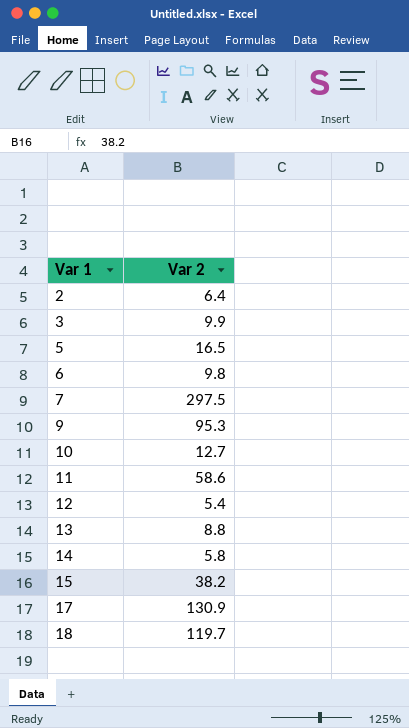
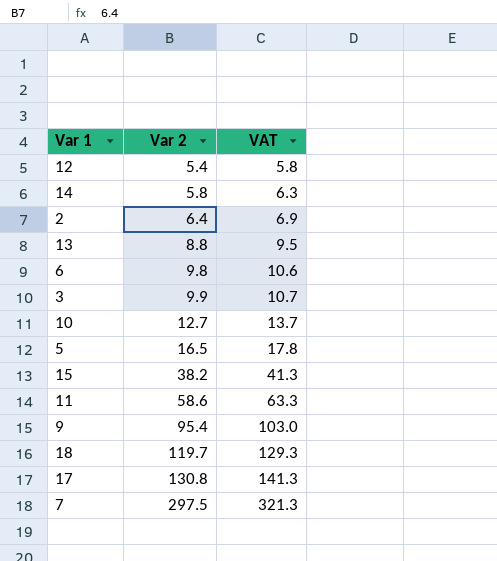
row order: Var 1 ascending -> Var 2 ascending
column VAT | formula: none -> [Var 2] * 1.08
9 | Var 2: 95.3 -> 95.4
17 | Var 2: 130.9 -> 130.8

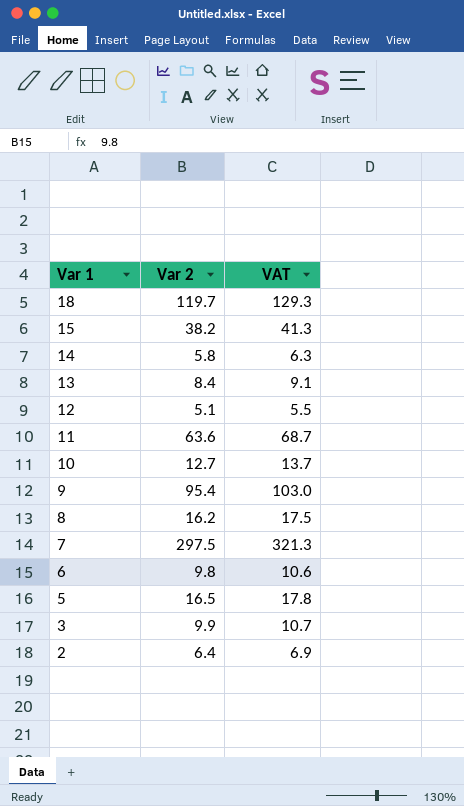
row order: Var 2 ascending -> Var 1 descending
row 17: 130.8 | 141.3 -> none
13 | Var 2: 8.8 -> 8.4
13 | VAT: 9.5 -> 9.1
12 | Var 2: 5.4 -> 5.1
12 | VAT: 5.8 -> 5.5
11 | Var 2: 58.6 -> 63.6
11 | VAT: 63.3 -> 68.7
row 8: none -> 16.2 | 17.5

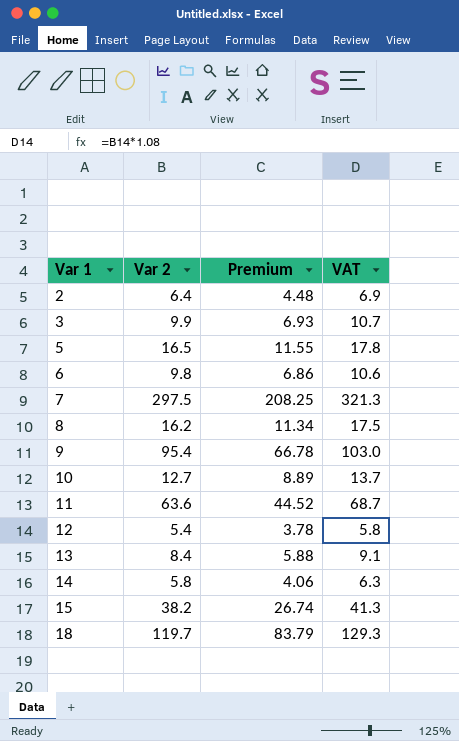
row order: Var 1 descending -> Var 1 ascending
column Premium | formula: none -> [Var 2] * 0.7
12 | Var 2: 5.1 -> 5.4
12 | VAT: 5.5 -> 5.8

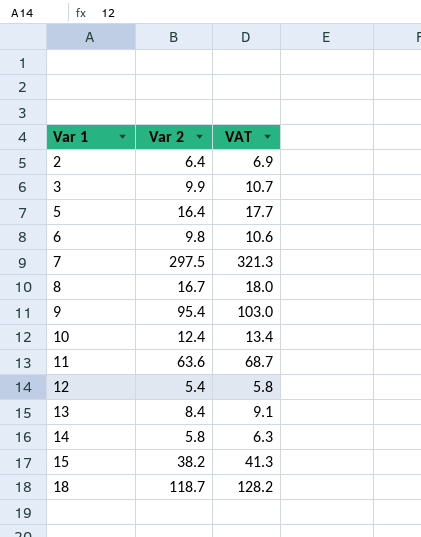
column Premium | formula: [Var 2] * 0.7 -> none
5 | Var 2: 16.5 -> 16.4
5 | VAT: 17.8 -> 17.7
8 | Var 2: 16.2 -> 16.7
8 | VAT: 17.5 -> 18.0
10 | Var 2: 12.7 -> 12.4
10 | VAT: 13.7 -> 13.4
18 | Var 2: 119.7 -> 118.7
18 | VAT: 129.3 -> 128.2

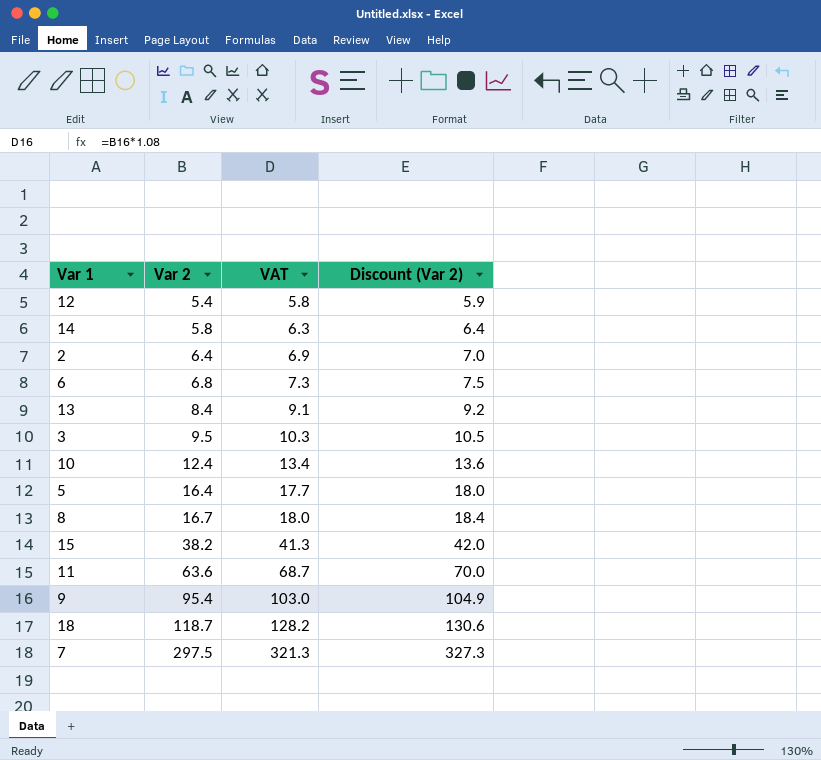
row order: Var 1 ascending -> Var 2 ascending
column Discount (Var 2) | formula: none -> [Var 2] * 1.1
6 | Var 2: 9.8 -> 6.8
6 | VAT: 10.6 -> 7.3
3 | Var 2: 9.9 -> 9.5
3 | VAT: 10.7 -> 10.3

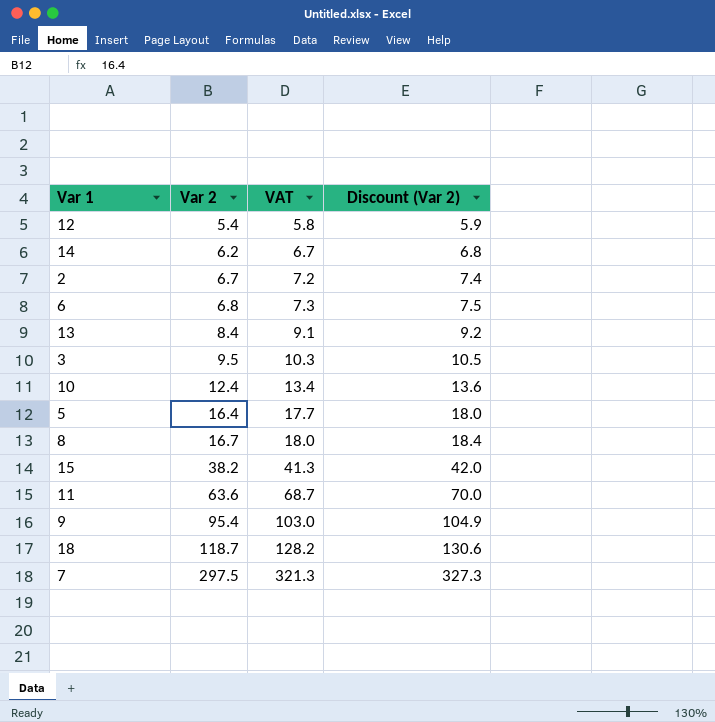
14 | Var 2: 5.8 -> 6.2
14 | VAT: 6.3 -> 6.7
14 | Discount (Var 2): 6.4 -> 6.8
2 | Var 2: 6.4 -> 6.7
2 | VAT: 6.9 -> 7.2
2 | Discount (Var 2): 7.0 -> 7.4

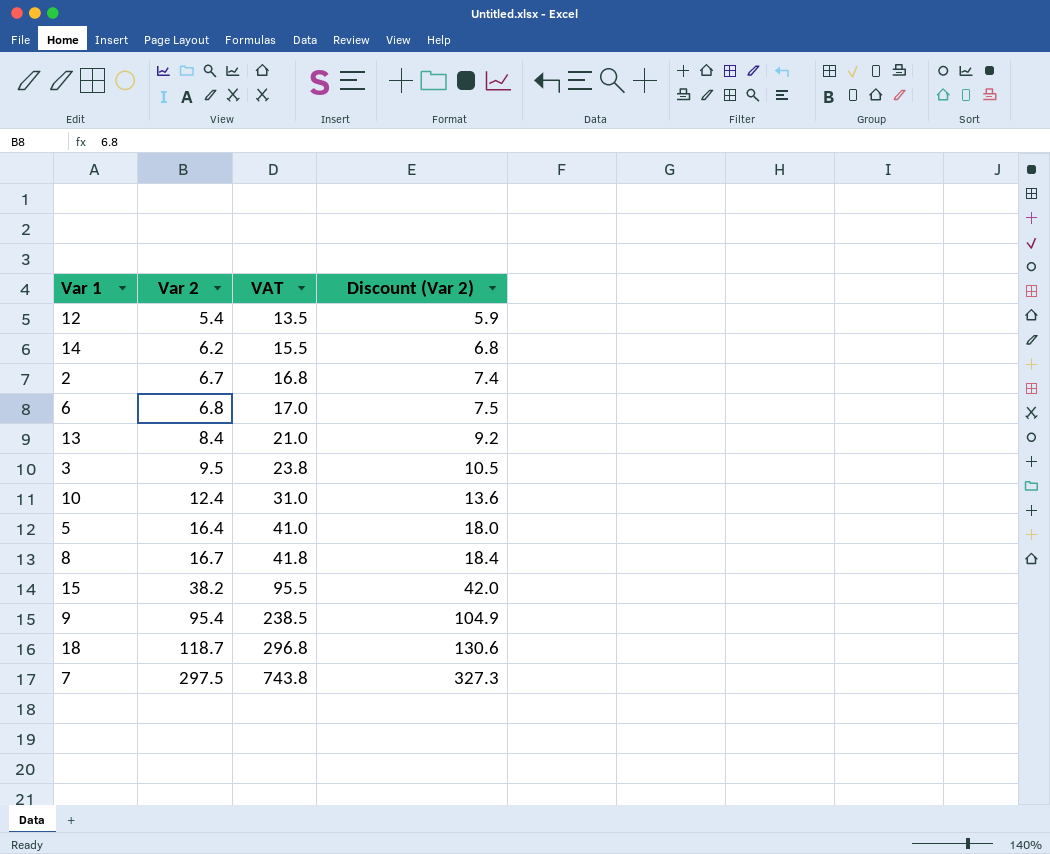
column VAT | formula: [Var 2] * 1.08 -> [Var 2] * 2.5
row 11: 63.6 | 68.7 | 70.0 -> none

